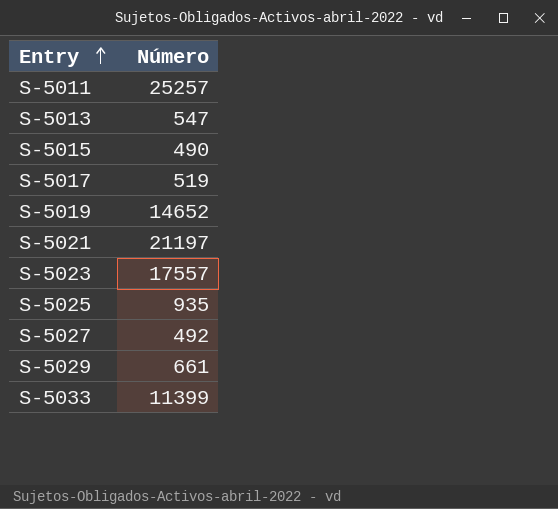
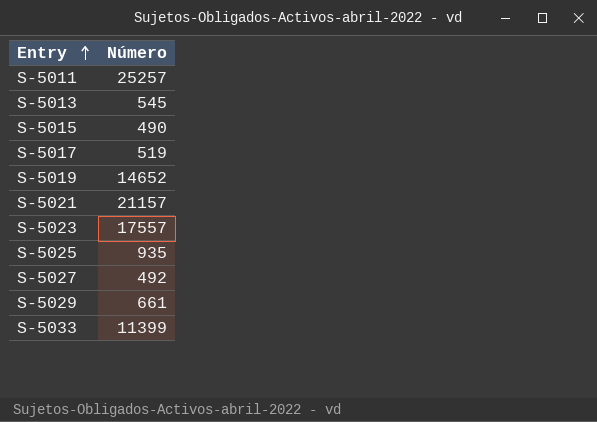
S-5013 | Número: 547 -> 545
S-5021 | Número: 21197 -> 21157

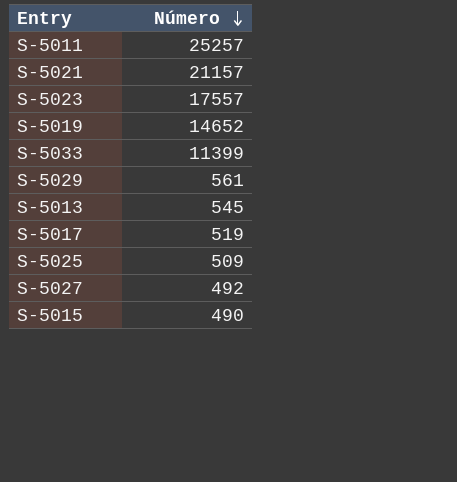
row order: Entry ascending -> Número descending
S-5029 | Número: 661 -> 561
S-5025 | Número: 935 -> 509

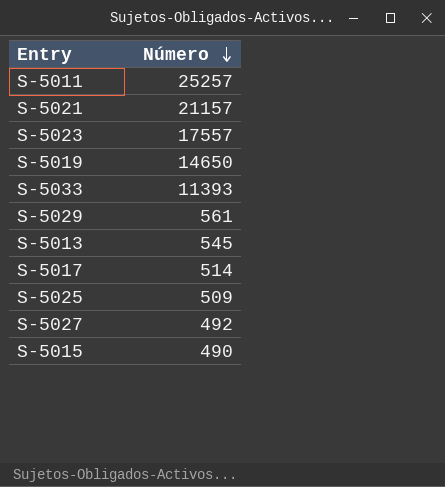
S-5019 | Número: 14652 -> 14650
S-5033 | Número: 11399 -> 11393
S-5017 | Número: 519 -> 514

